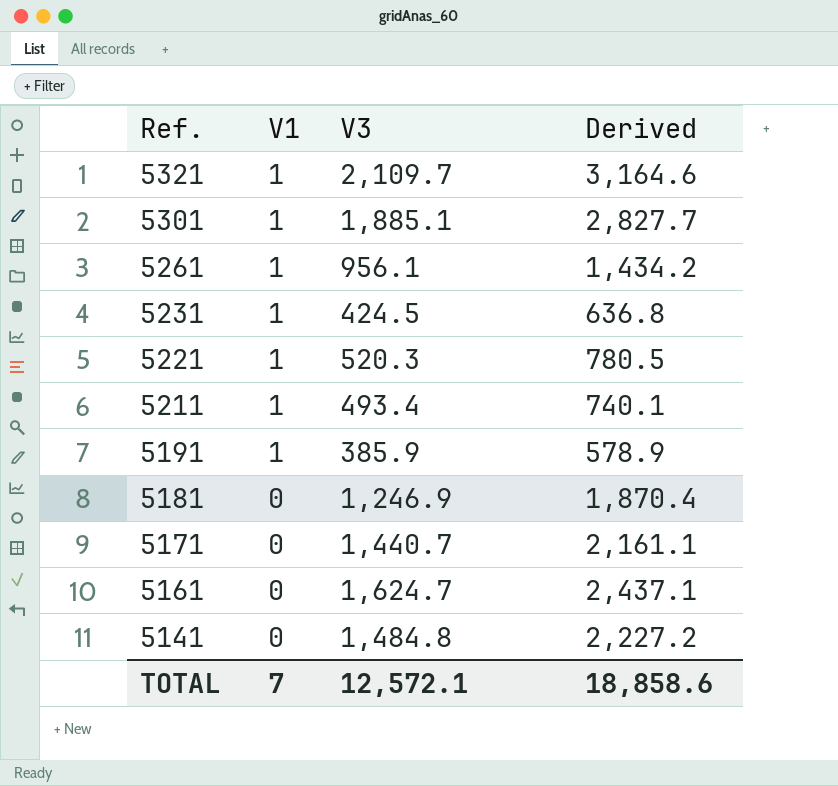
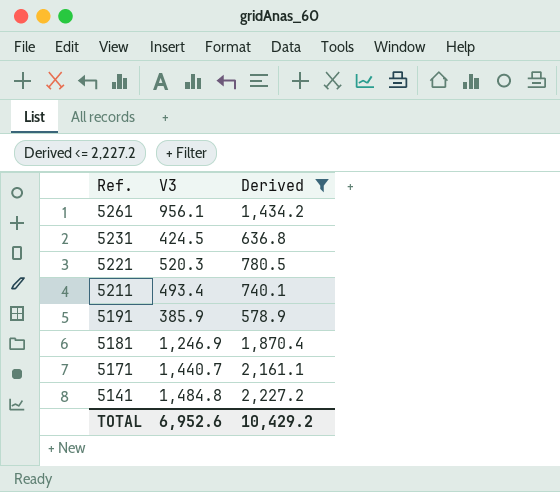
filter: none -> Derived <= 2,227.2
column V1 | position: 2 -> none
TOTAL | V3: 12,572.1 -> 6,952.6
TOTAL | Derived: 18,858.6 -> 10,429.2

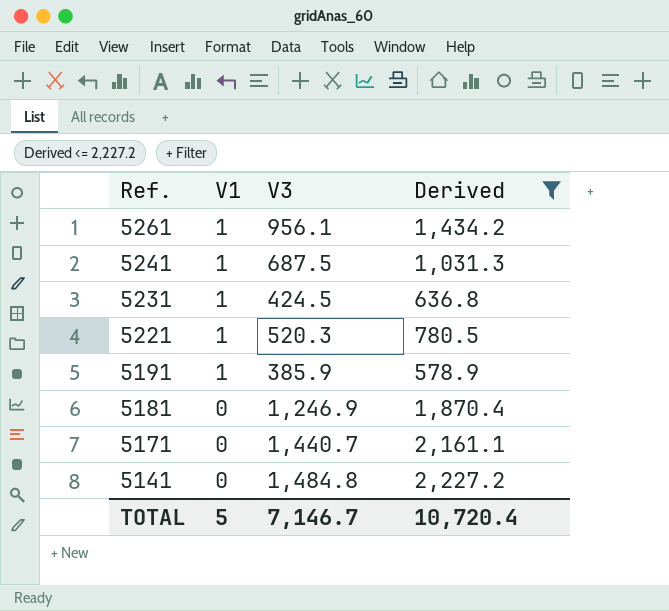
column V1 | position: none -> 2
row 5211: 493.4 | 740.1 -> none
row 5241: none -> 1 | 687.5 | 1,031.3
TOTAL | V3: 6,952.6 -> 7,146.7
TOTAL | Derived: 10,429.2 -> 10,720.4

